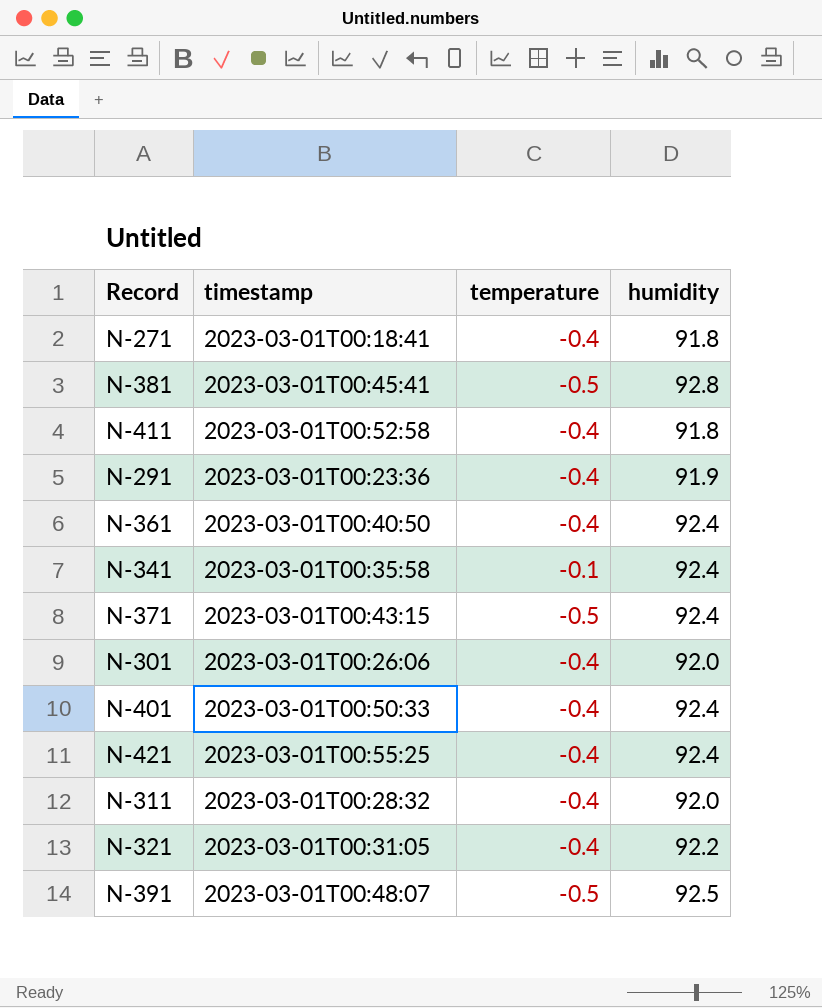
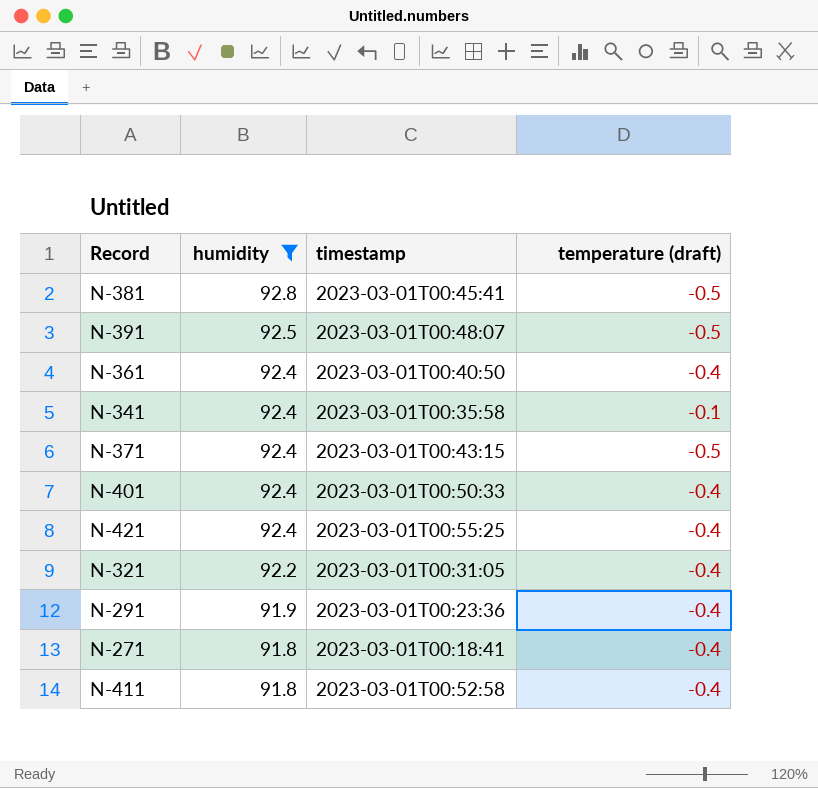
filter: none -> humidity != 92.0
row order: none -> humidity descending
column humidity | position: 4 -> 2
column name: temperature -> temperature (draft)

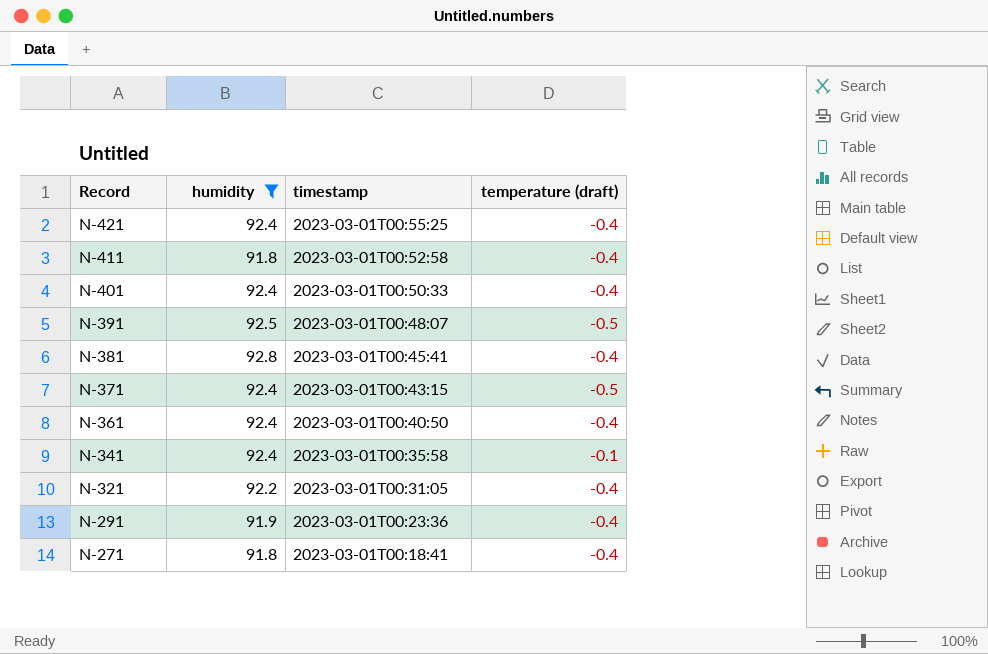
row order: humidity descending -> Record descending
N-381 | temperature (draft): -0.5 -> -0.4

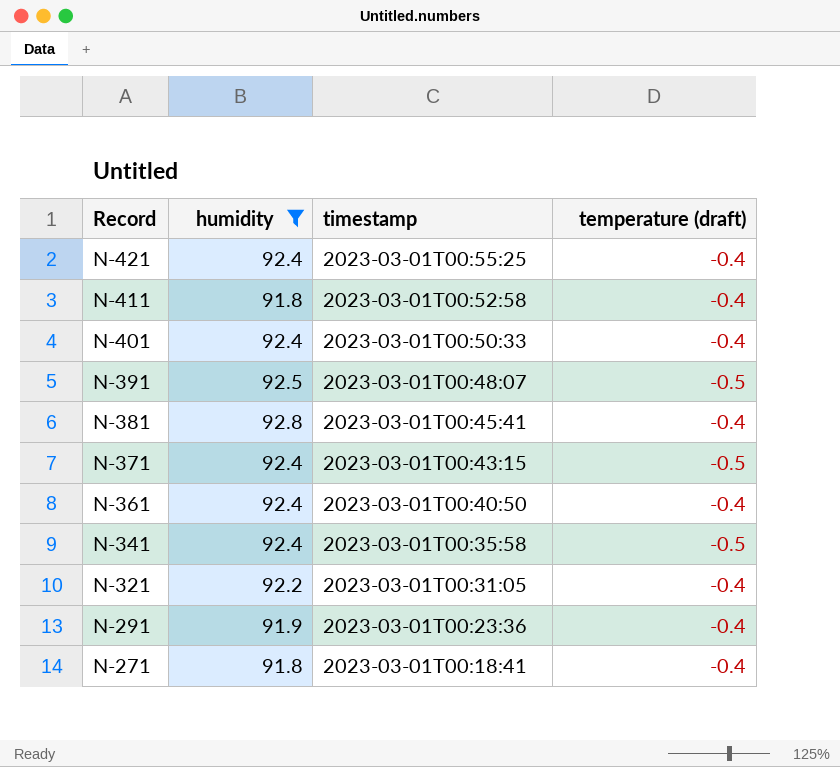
N-341 | temperature (draft): -0.1 -> -0.5

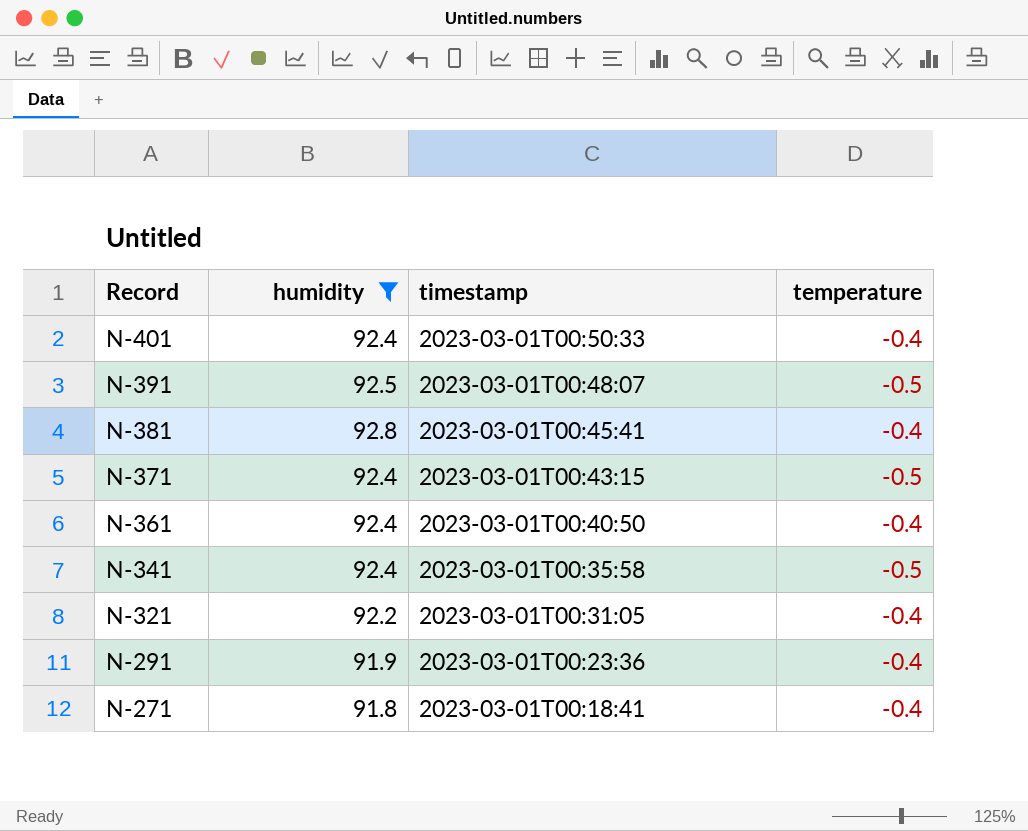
column name: temperature (draft) -> temperature
row N-421: 92.4 | 2023-03-01T00:55:25 | -0.4 -> none
row N-411: 91.8 | 2023-03-01T00:52:58 | -0.4 -> none

